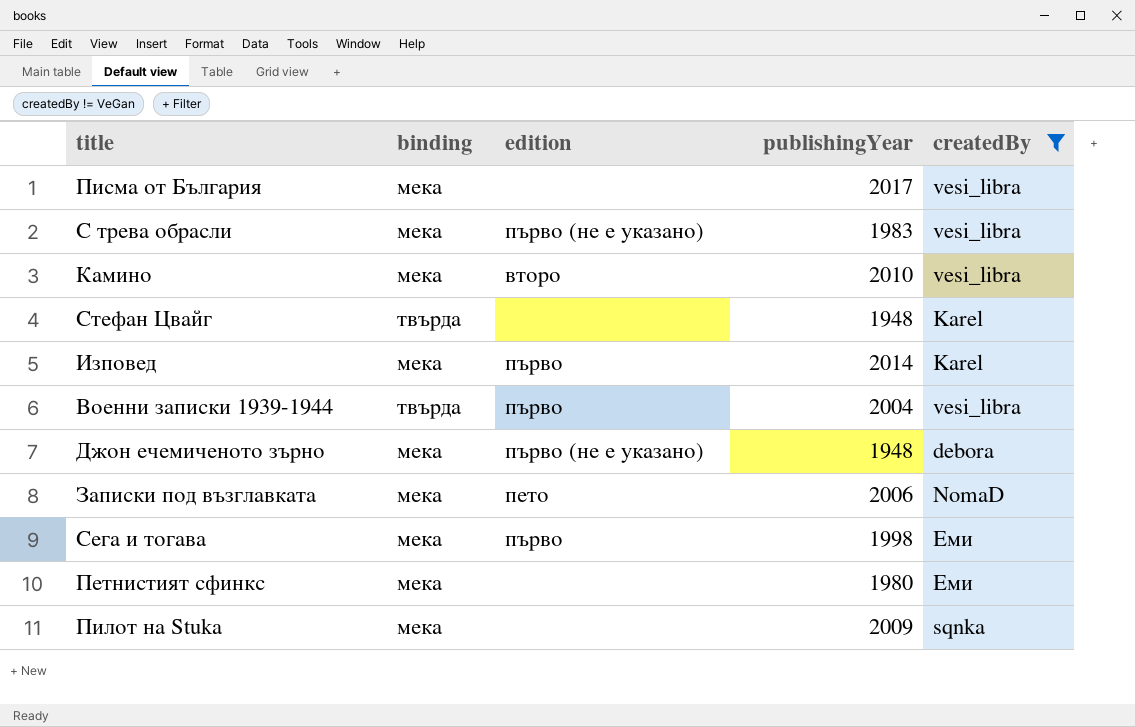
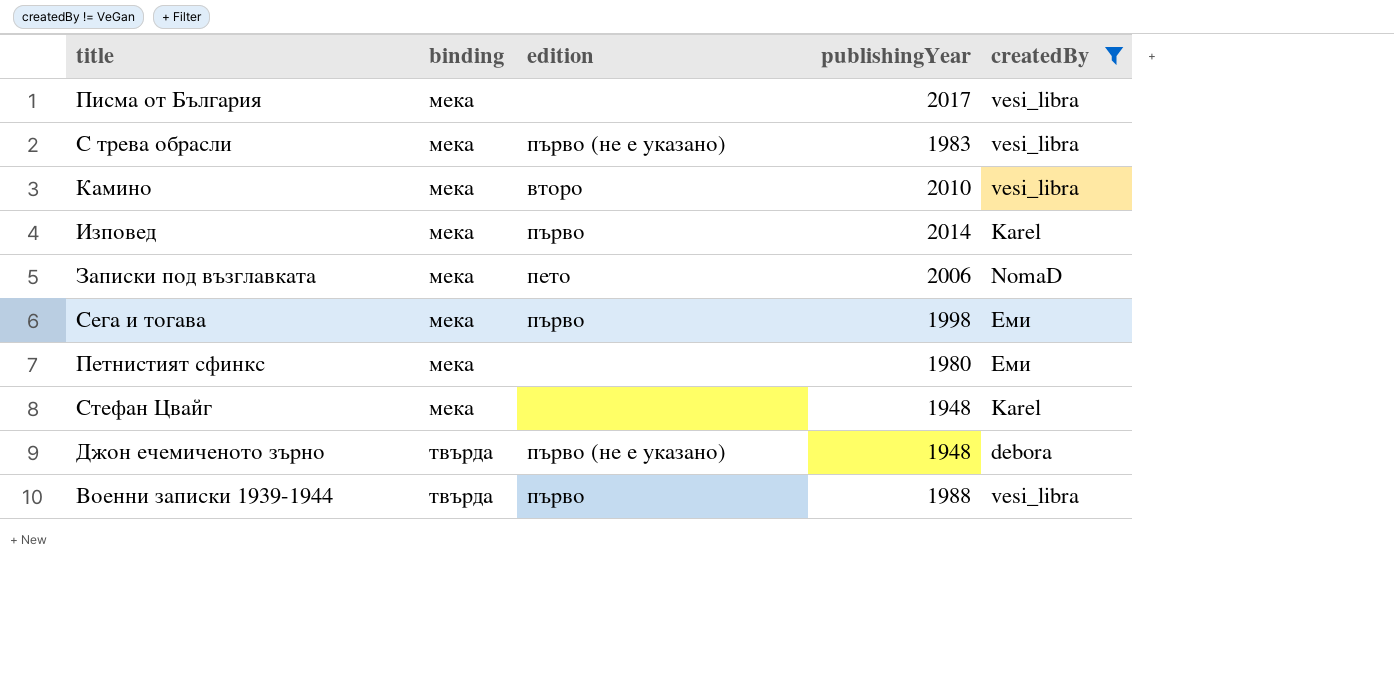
row order: none -> binding ascending
row Пилот на Stuka: мека | none | 2009 | sqnka -> none
Стефан Цвайг | binding: твърда -> мека
Джон ечемиченото зърно | binding: мека -> твърда
Военни записки 1939-1944 | publishingYear: 2004 -> 1988

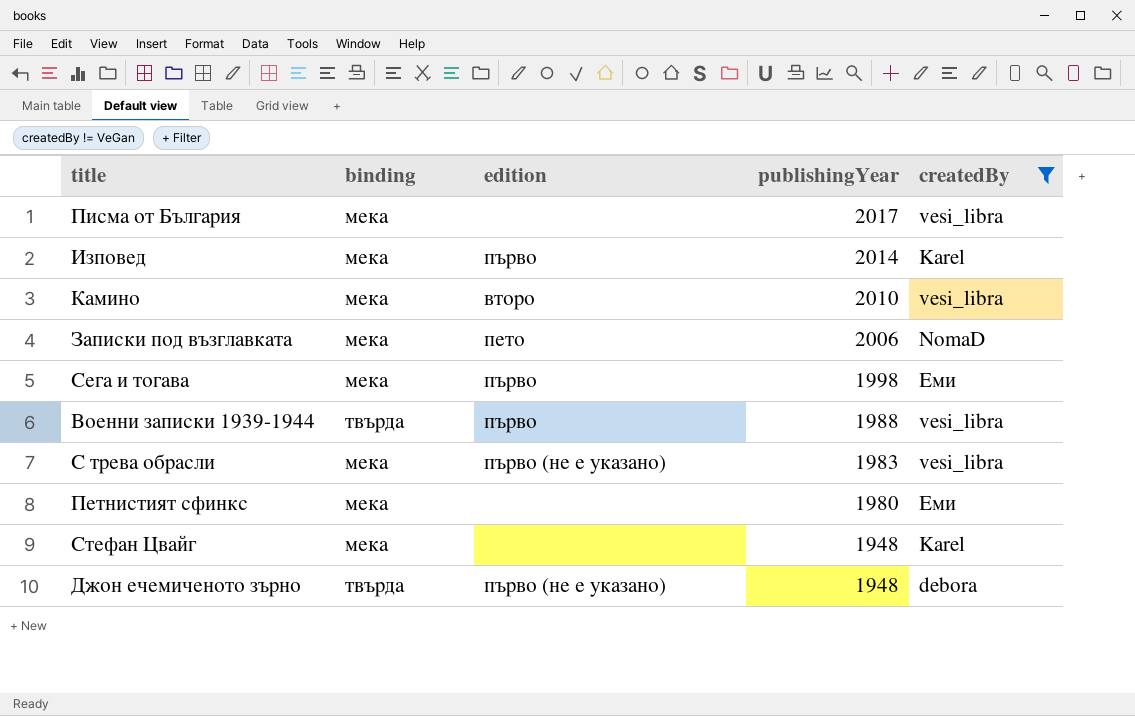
row order: binding ascending -> publishingYear descending

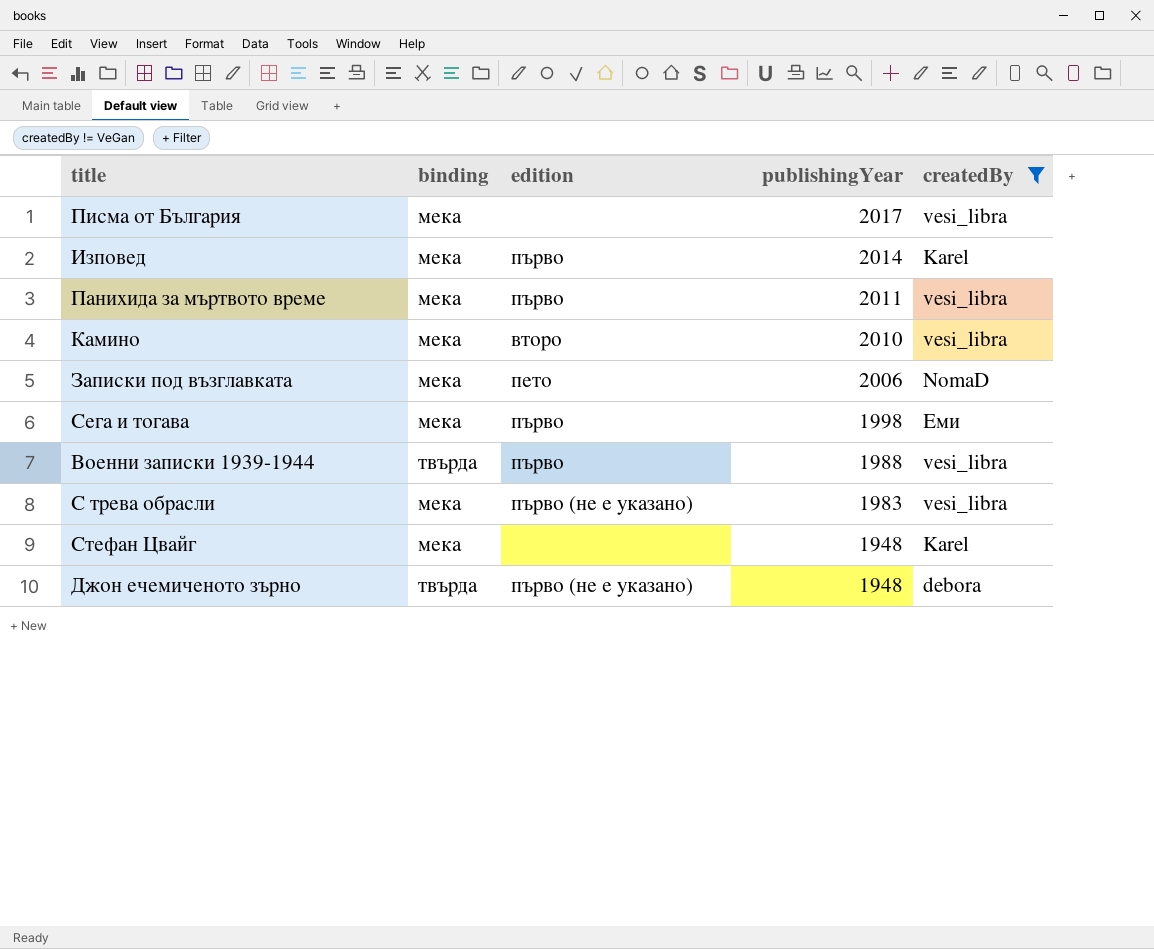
row Петнистият сфинкс: мека | none | 1980 | Еми -> none
row Панихида за мъртвото време: none -> мека | първо | 2011 | vesi_libra

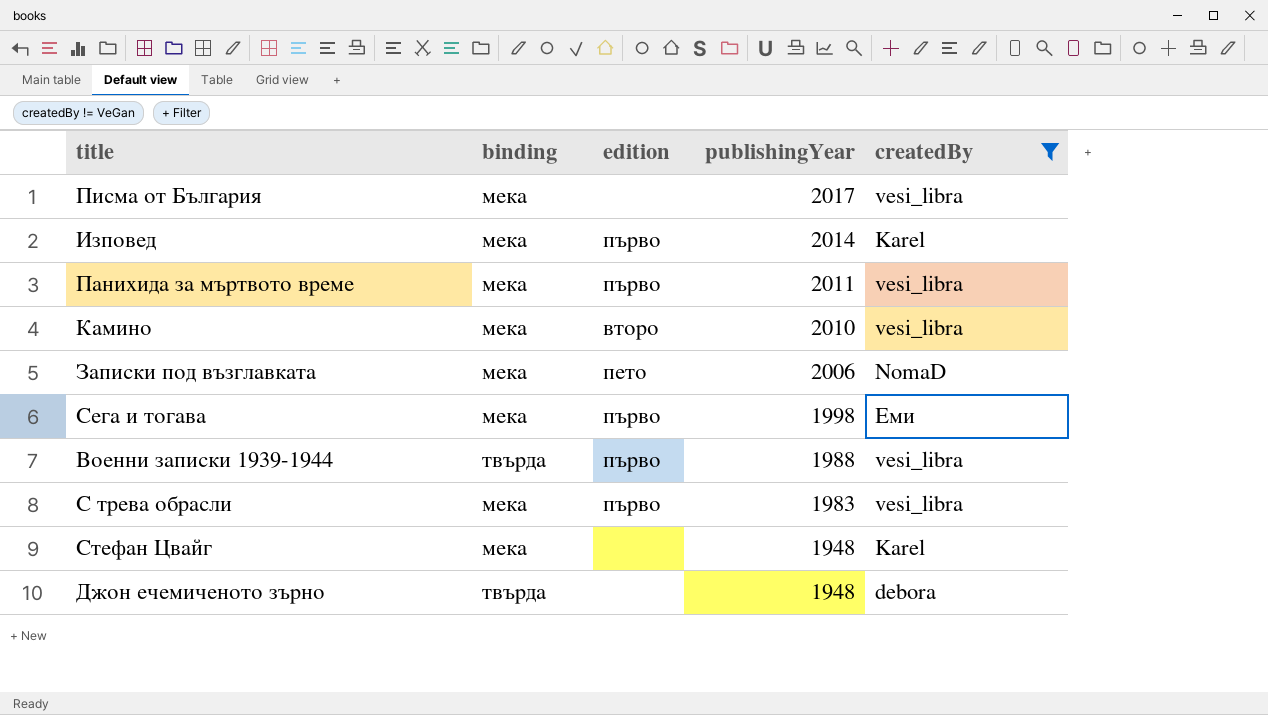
С трева обрасли | edition: първо (не е указано) -> първо
Джон ечемиченото зърно | edition: първо (не е указано) -> none

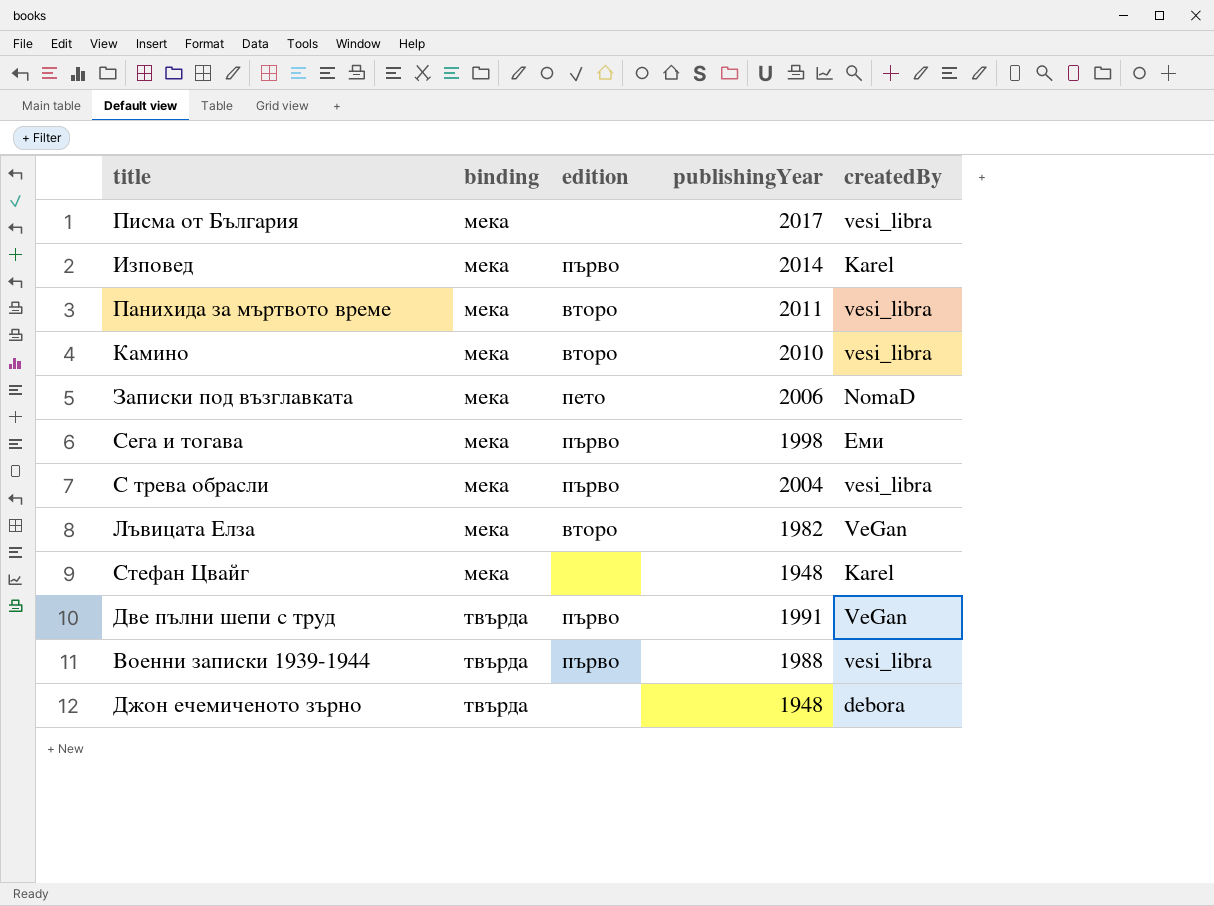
filter: createdBy != VeGan -> none
row order: publishingYear descending -> binding ascending
Панихида за мъртвото време | edition: първо -> второ
С трева обрасли | publishingYear: 1983 -> 2004

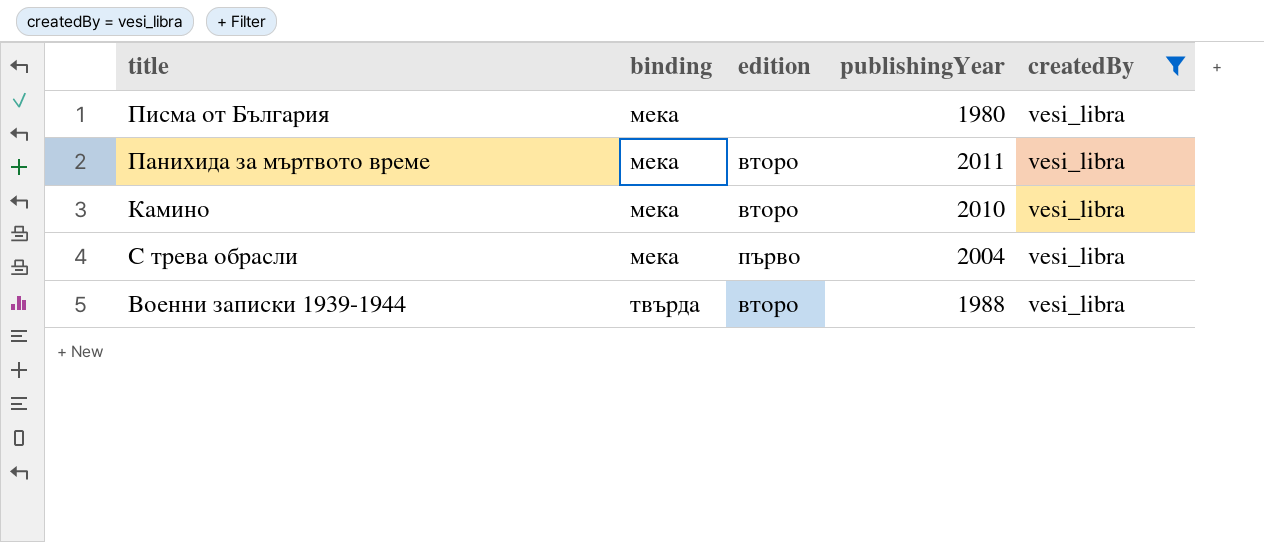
filter: none -> createdBy = vesi_libra
Писма от България | publishingYear: 2017 -> 1980
Военни записки 1939-1944 | edition: първо -> второ

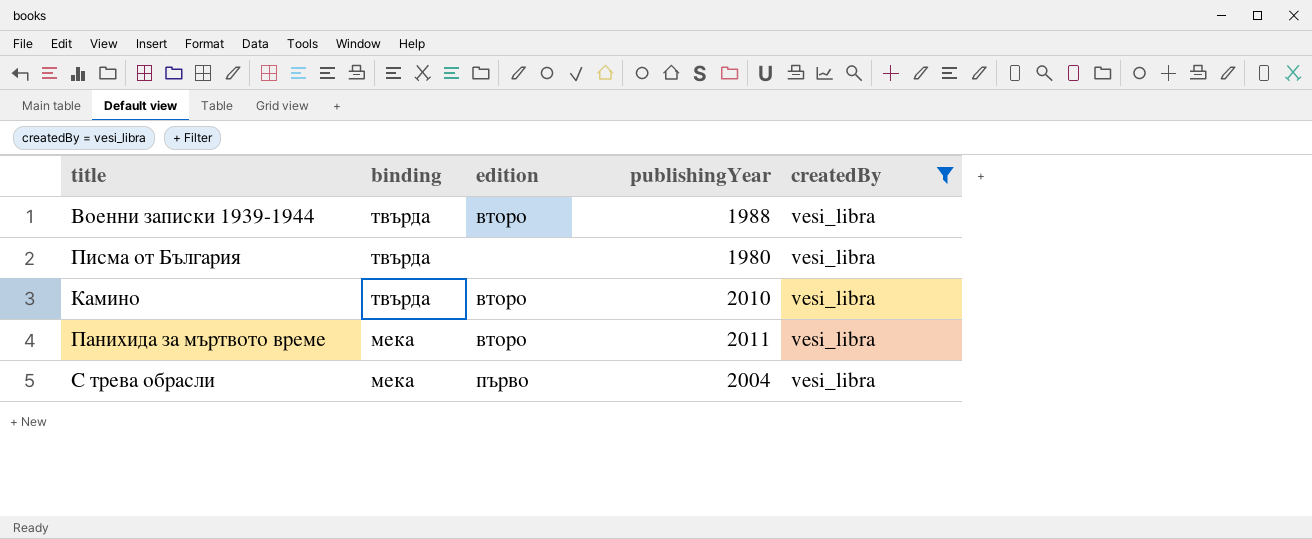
row order: binding ascending -> binding descending
Писма от България | binding: мека -> твърда
Камино | binding: мека -> твърда

